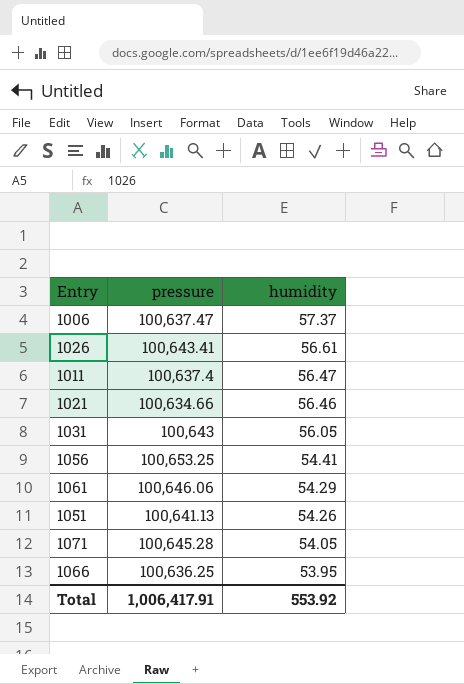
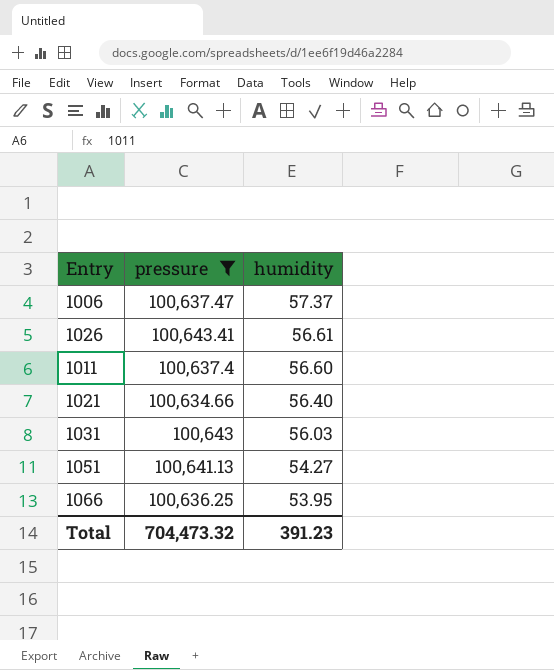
filter: none -> pressure <= 100,643.41
1011 | humidity: 56.47 -> 56.60
1021 | humidity: 56.46 -> 56.40
1031 | humidity: 56.05 -> 56.03
1051 | humidity: 54.26 -> 54.27
Total | pressure: 1,006,417.91 -> 704,473.32
Total | humidity: 553.92 -> 391.23

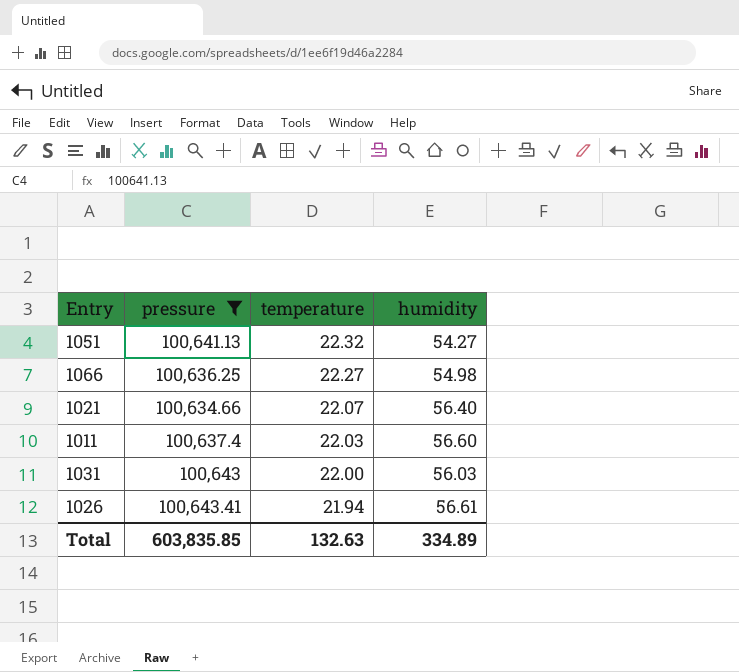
row order: humidity descending -> temperature descending
column temperature | position: none -> 3
row 1006: 100,637.47 | 57.37 -> none
1066 | humidity: 53.95 -> 54.98
Total | pressure: 704,473.32 -> 603,835.85
Total | humidity: 391.23 -> 334.89

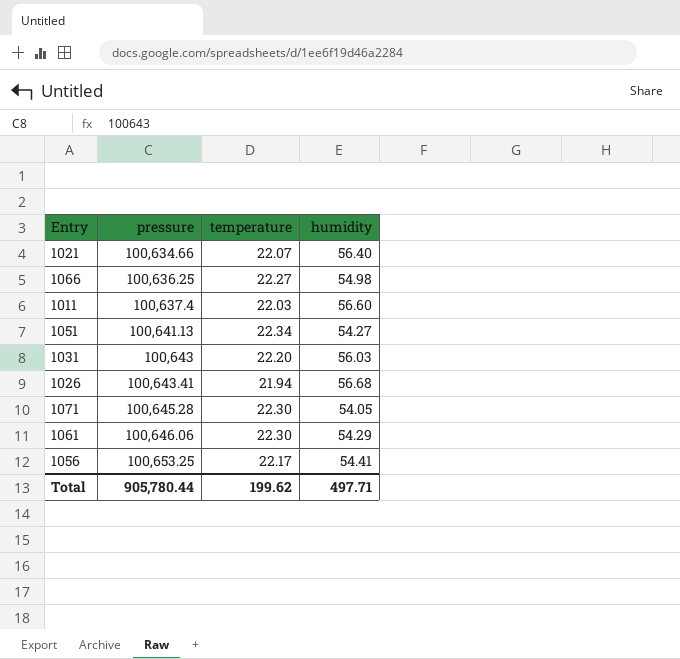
filter: pressure <= 100,643.41 -> none
row order: temperature descending -> pressure ascending
1051 | temperature: 22.32 -> 22.34
1031 | temperature: 22.00 -> 22.20
1026 | humidity: 56.61 -> 56.68
Total | pressure: 603,835.85 -> 905,780.44
Total | temperature: 132.63 -> 199.62
Total | humidity: 334.89 -> 497.71

